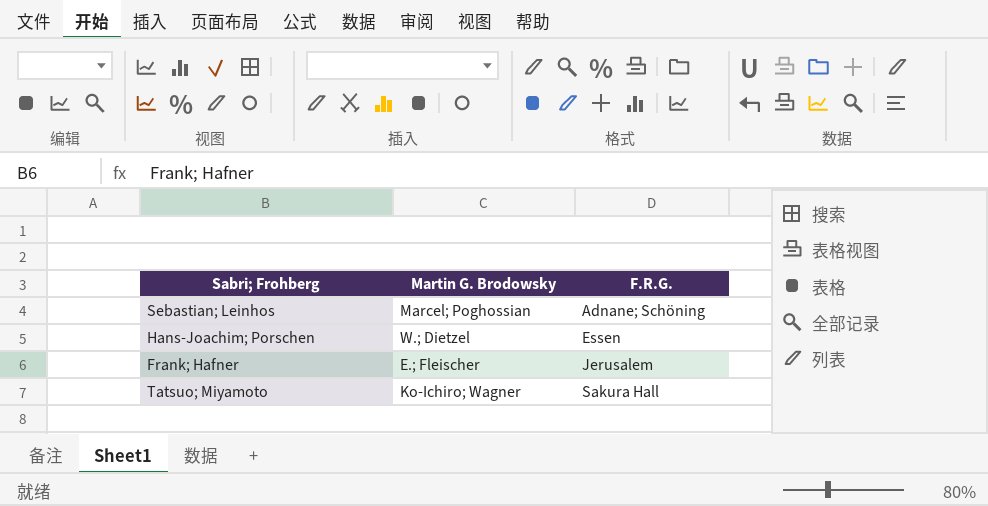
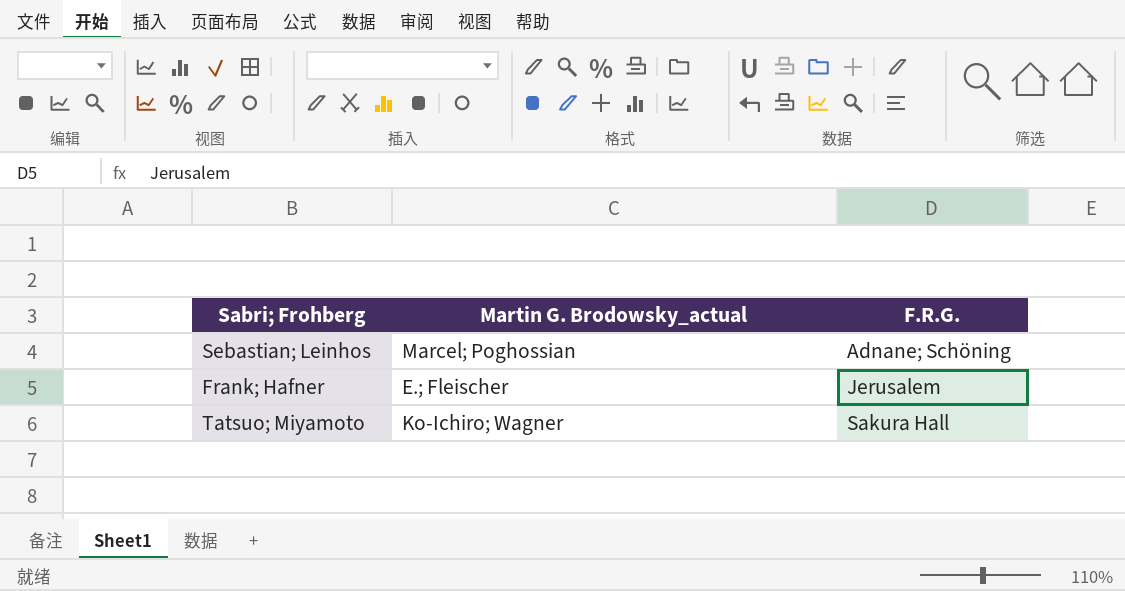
column name: Martin G. Brodowsky -> Martin G. Brodowsky_actual
row Hans-Joachim; Porschen: W.; Dietzel | Essen -> none

